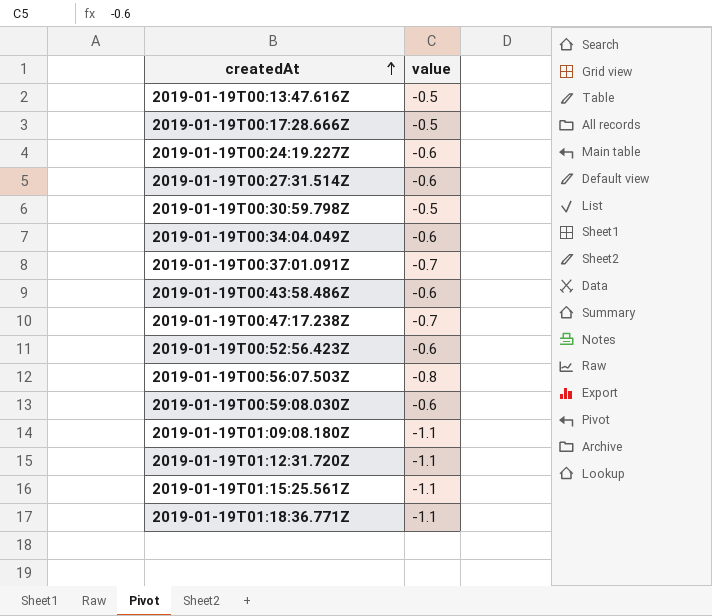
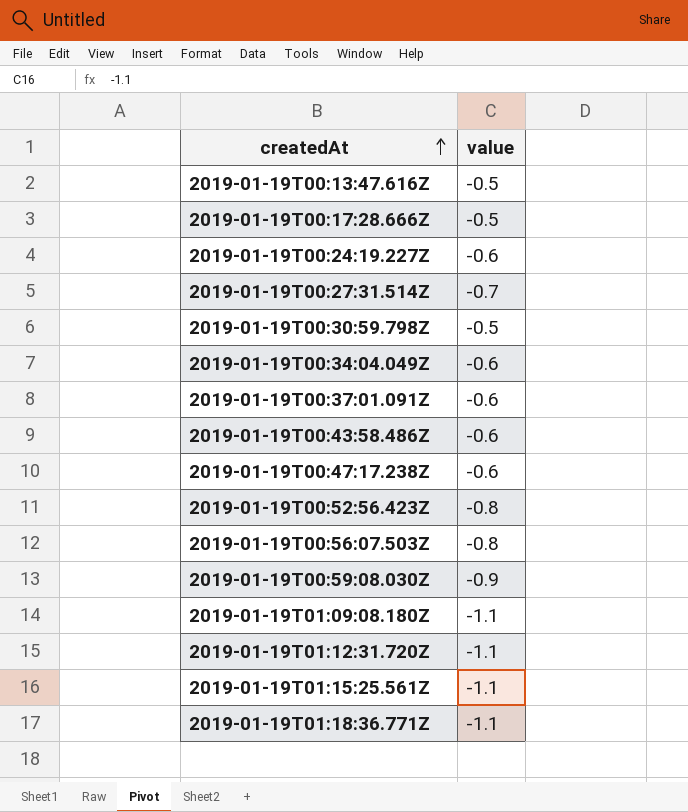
2019-01-19T00:27:31.514Z | value: -0.6 -> -0.7
2019-01-19T00:37:01.091Z | value: -0.7 -> -0.6
2019-01-19T00:47:17.238Z | value: -0.7 -> -0.6
2019-01-19T00:52:56.423Z | value: -0.6 -> -0.8
2019-01-19T00:59:08.030Z | value: -0.6 -> -0.9

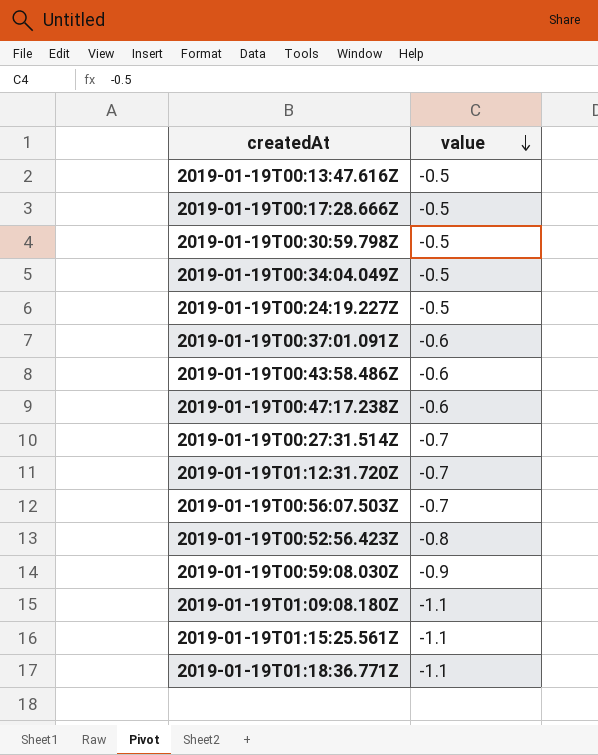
row order: createdAt ascending -> value descending
2019-01-19T00:34:04.049Z | value: -0.6 -> -0.5
2019-01-19T00:24:19.227Z | value: -0.6 -> -0.5
2019-01-19T01:12:31.720Z | value: -1.1 -> -0.7
2019-01-19T00:56:07.503Z | value: -0.8 -> -0.7

